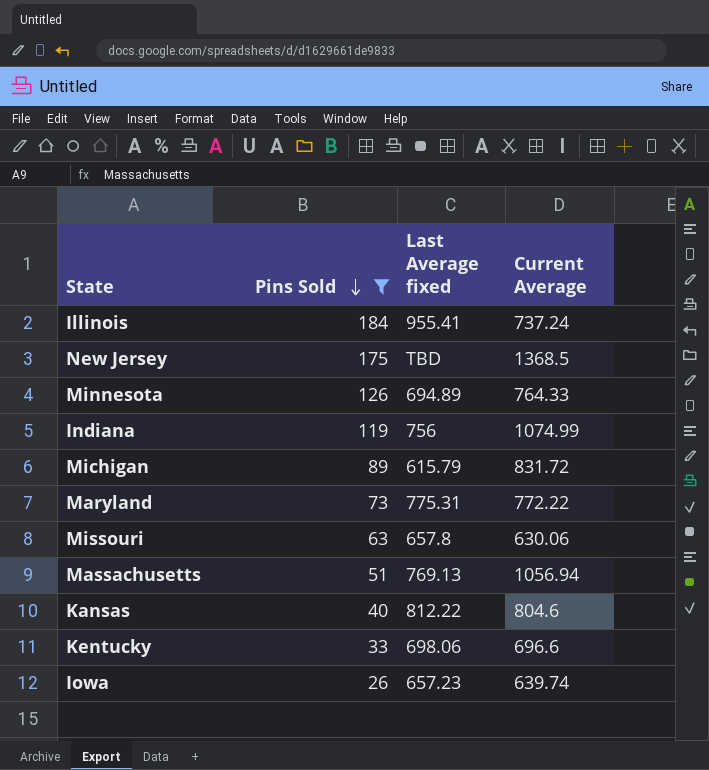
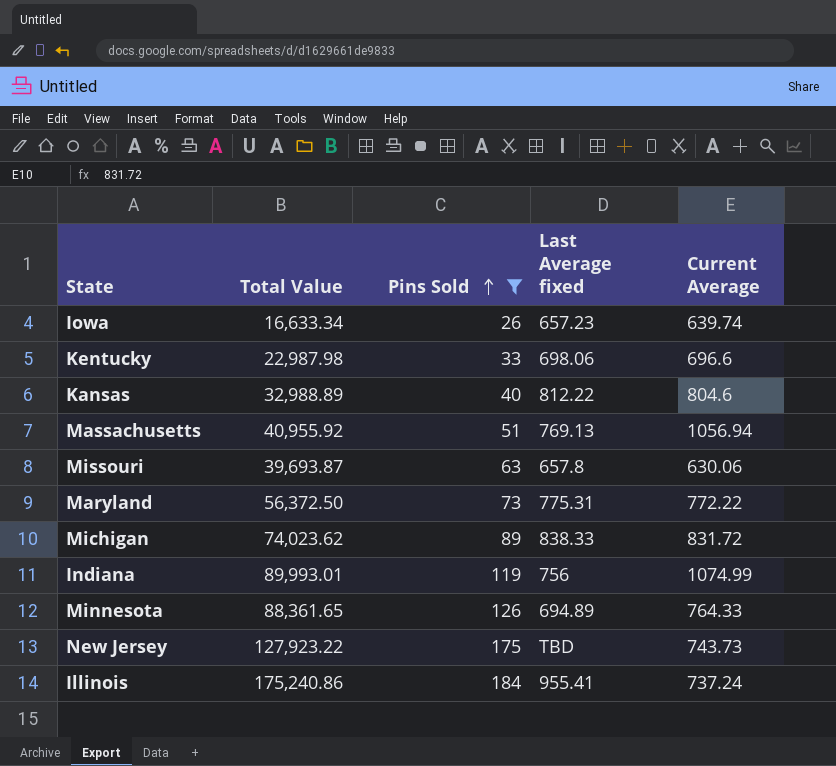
row order: Pins Sold descending -> Pins Sold ascending
column Total Value | position: none -> 2
Michigan | Last Average fixed: 615.79 -> 838.33
New Jersey | Current Average: 1368.5 -> 743.73

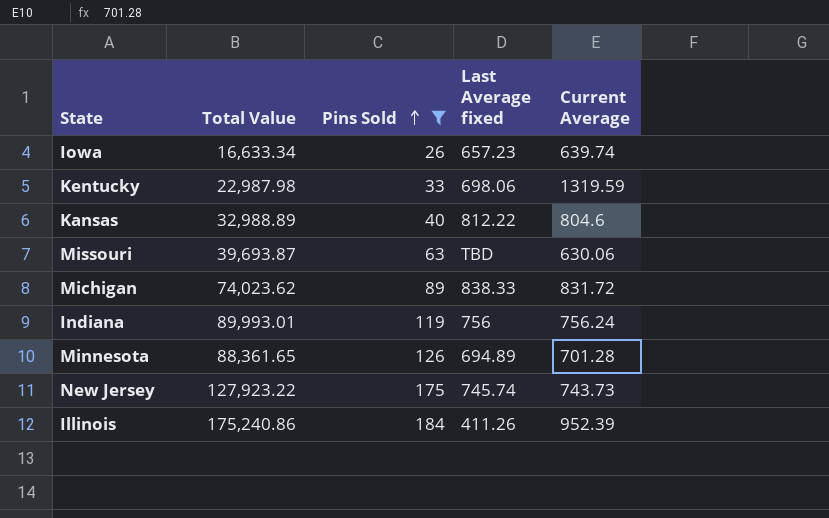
row Massachusetts: 40,955.92 | 51 | 769.13 | 1056.94 -> none
row Maryland: 56,372.50 | 73 | 775.31 | 772.22 -> none
Kentucky | Current Average: 696.6 -> 1319.59
Missouri | Last Average fixed: 657.8 -> TBD
Indiana | Current Average: 1074.99 -> 756.24
Minnesota | Current Average: 764.33 -> 701.28
New Jersey | Last Average fixed: TBD -> 745.74
Illinois | Last Average fixed: 955.41 -> 411.26
Illinois | Current Average: 737.24 -> 952.39

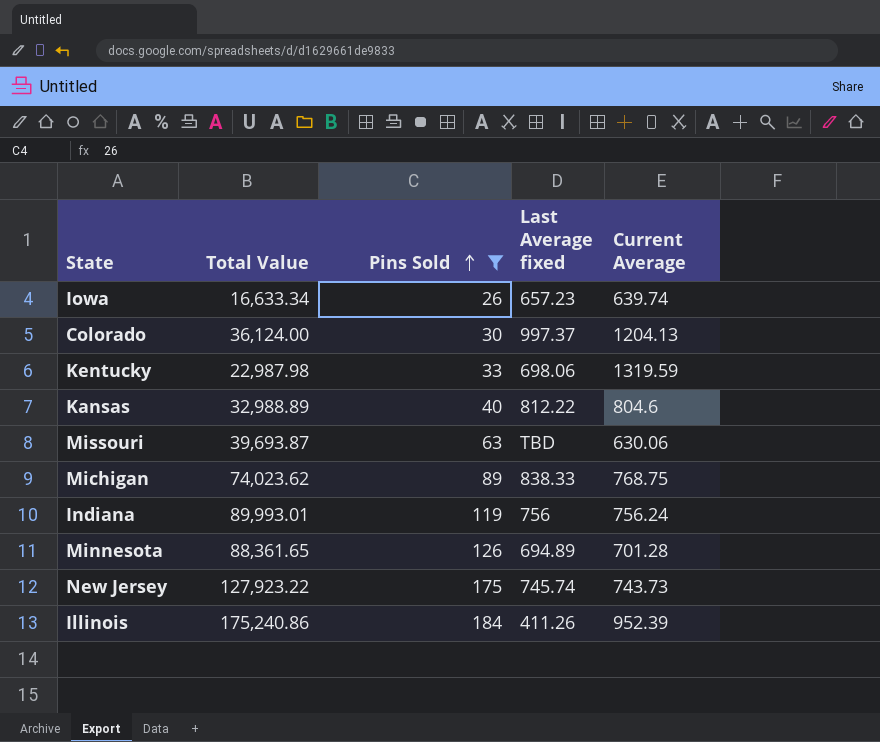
row Colorado: none -> 36,124.00 | 30 | 997.37 | 1204.13
Michigan | Current Average: 831.72 -> 768.75

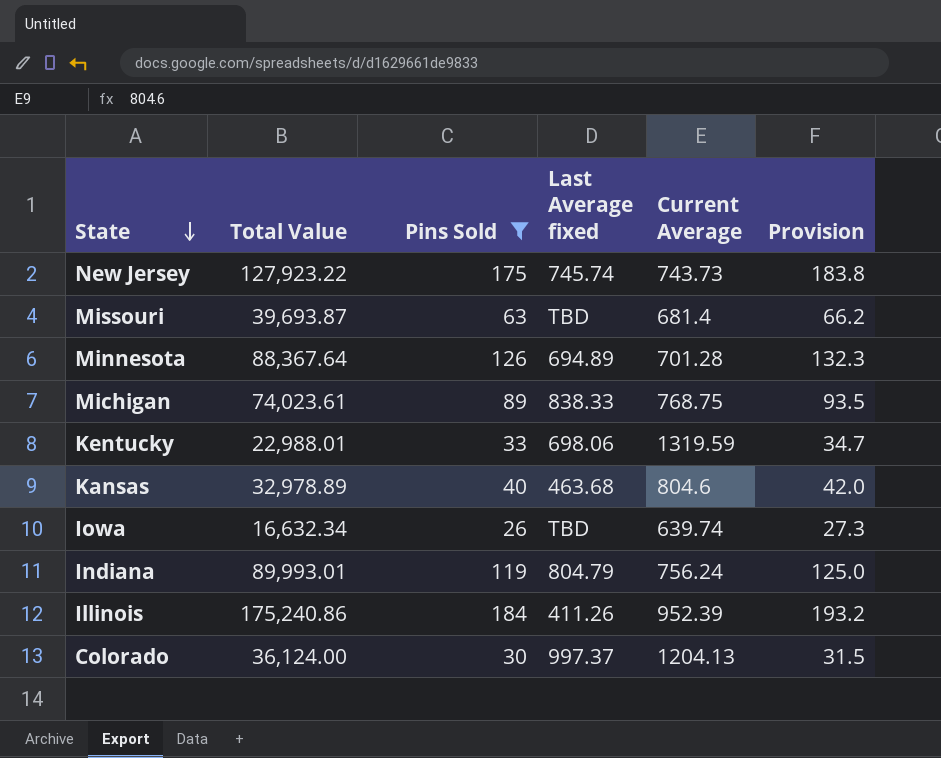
row order: Pins Sold ascending -> State descending
column Provision | formula: none -> [Pins Sold] * 1.05
Missouri | Current Average: 630.06 -> 681.4
Minnesota | Total Value: 88,361.65 -> 88,367.64
Michigan | Total Value: 74,023.62 -> 74,023.61
Kentucky | Total Value: 22,987.98 -> 22,988.01
Kansas | Total Value: 32,988.89 -> 32,978.89
Kansas | Last Average fixed: 812.22 -> 463.68
Iowa | Total Value: 16,633.34 -> 16,632.34
Iowa | Last Average fixed: 657.23 -> TBD
Indiana | Last Average fixed: 756 -> 804.79

